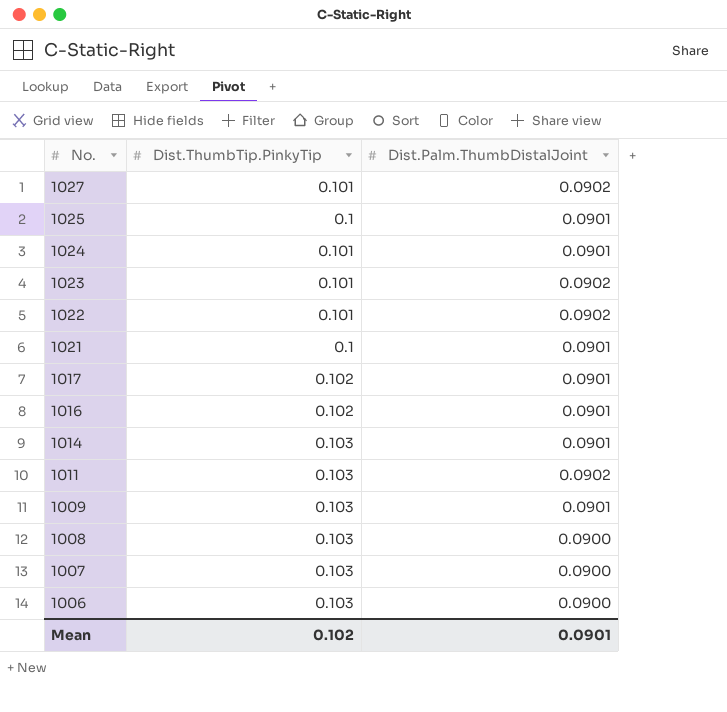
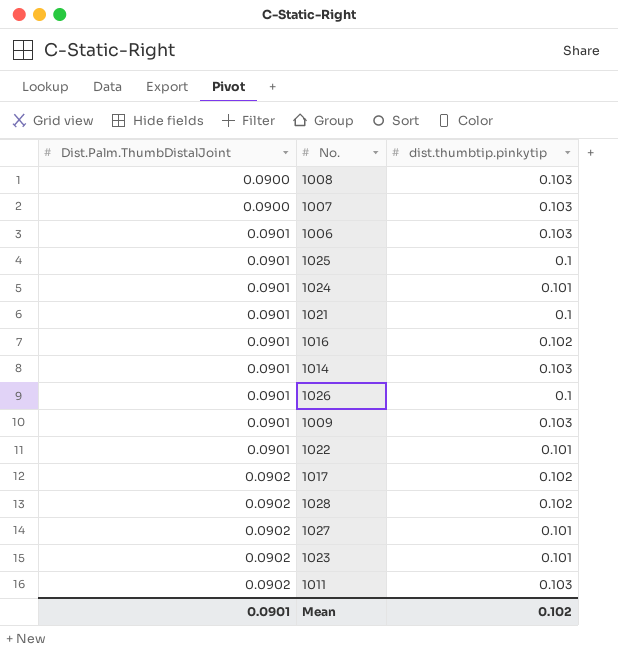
row order: No. descending -> Dist.Palm.ThumbDistalJoint ascending
column Dist.Palm.ThumbDistalJoint | position: 3 -> 1
column name: Dist.ThumbTip.PinkyTip -> dist.thumbtip.pinkytip
1006 | Dist.Palm.ThumbDistalJoint: 0.0900 -> 0.0901
row 1026: none -> 0.0901 | 0.1
1022 | Dist.Palm.ThumbDistalJoint: 0.0902 -> 0.0901
1017 | Dist.Palm.ThumbDistalJoint: 0.0901 -> 0.0902
row 1028: none -> 0.0902 | 0.102

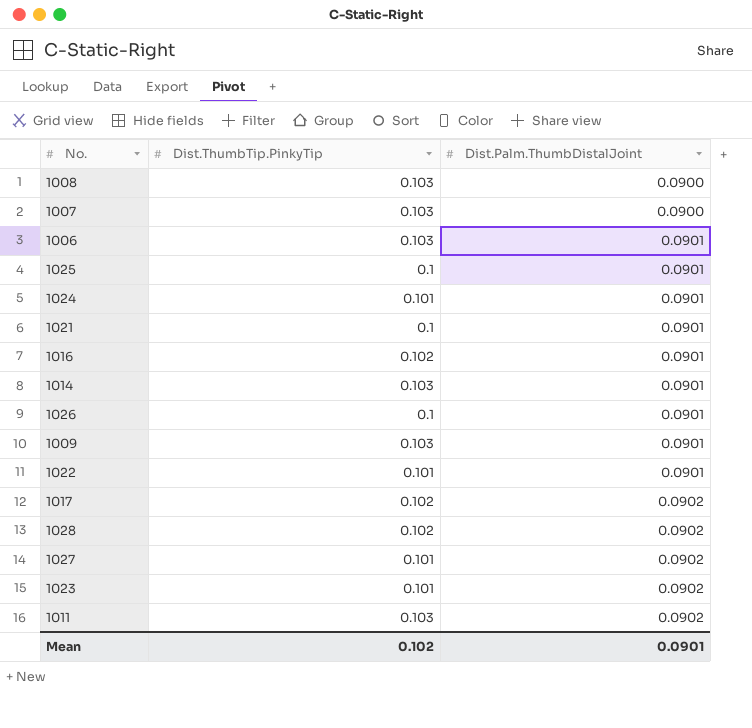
column name: dist.thumbtip.pinkytip -> Dist.ThumbTip.PinkyTip
column Dist.Palm.ThumbDistalJoint | position: 1 -> 3

